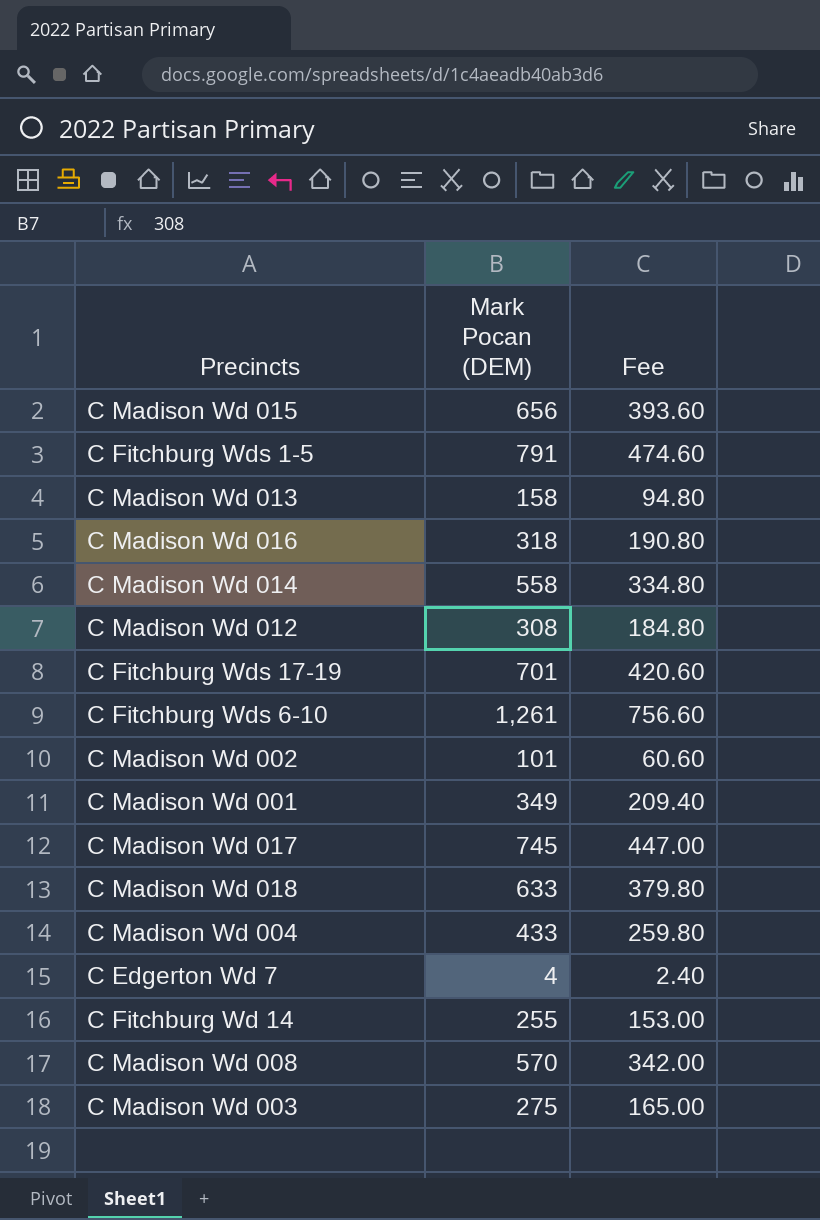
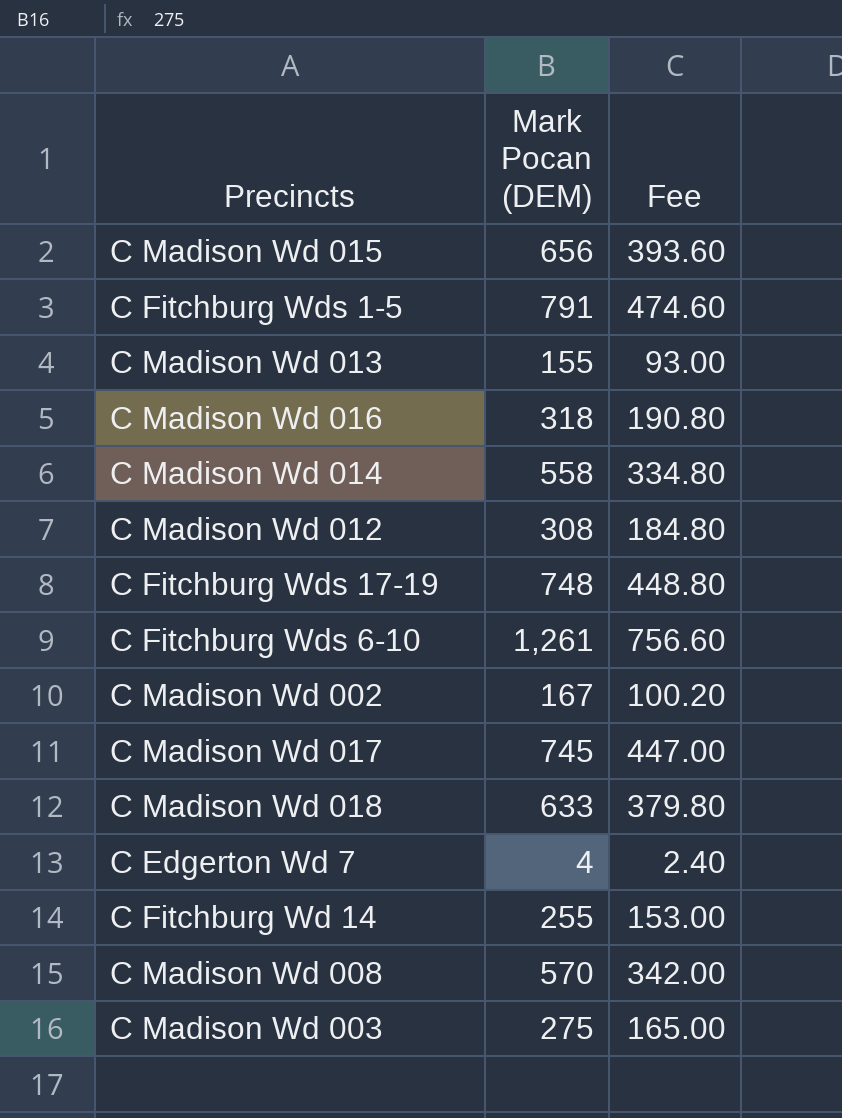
row C Madison Wd 001: 349 | 209.40 -> none
row C Madison Wd 004: 433 | 259.80 -> none
C Madison Wd 013 | Mark Pocan (DEM): 158 -> 155
C Madison Wd 013 | Fee: 94.80 -> 93.00
C Fitchburg Wds 17-19 | Mark Pocan (DEM): 701 -> 748
C Fitchburg Wds 17-19 | Fee: 420.60 -> 448.80
C Madison Wd 002 | Mark Pocan (DEM): 101 -> 167
C Madison Wd 002 | Fee: 60.60 -> 100.20

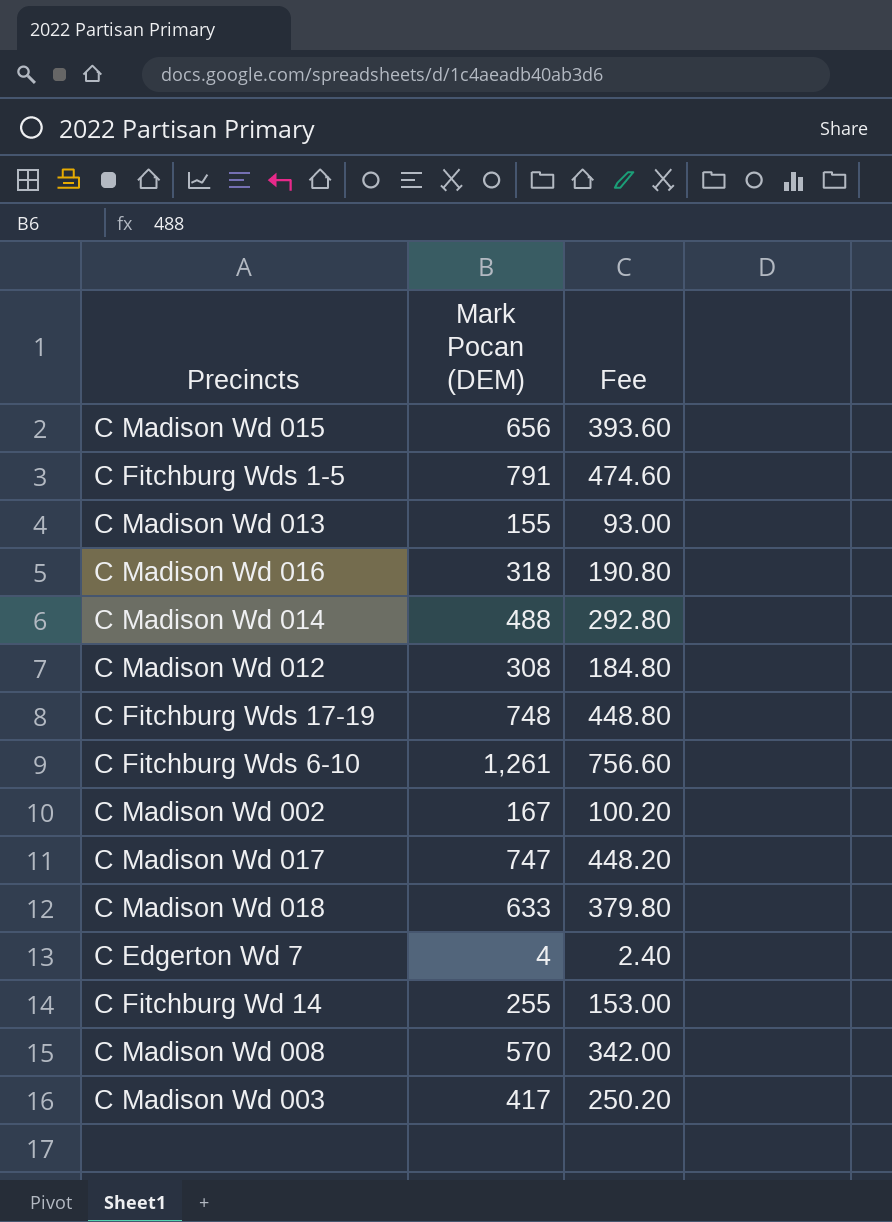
C Madison Wd 014 | Mark Pocan (DEM): 558 -> 488
C Madison Wd 014 | Fee: 334.80 -> 292.80
C Madison Wd 017 | Mark Pocan (DEM): 745 -> 747
C Madison Wd 017 | Fee: 447.00 -> 448.20
C Madison Wd 003 | Mark Pocan (DEM): 275 -> 417
C Madison Wd 003 | Fee: 165.00 -> 250.20

